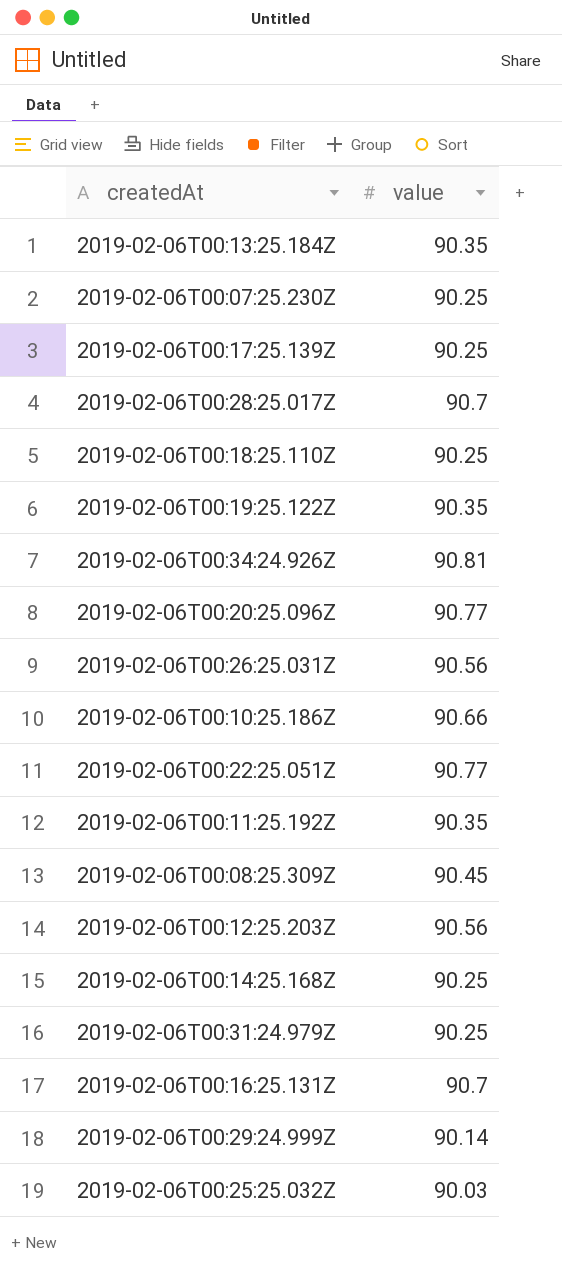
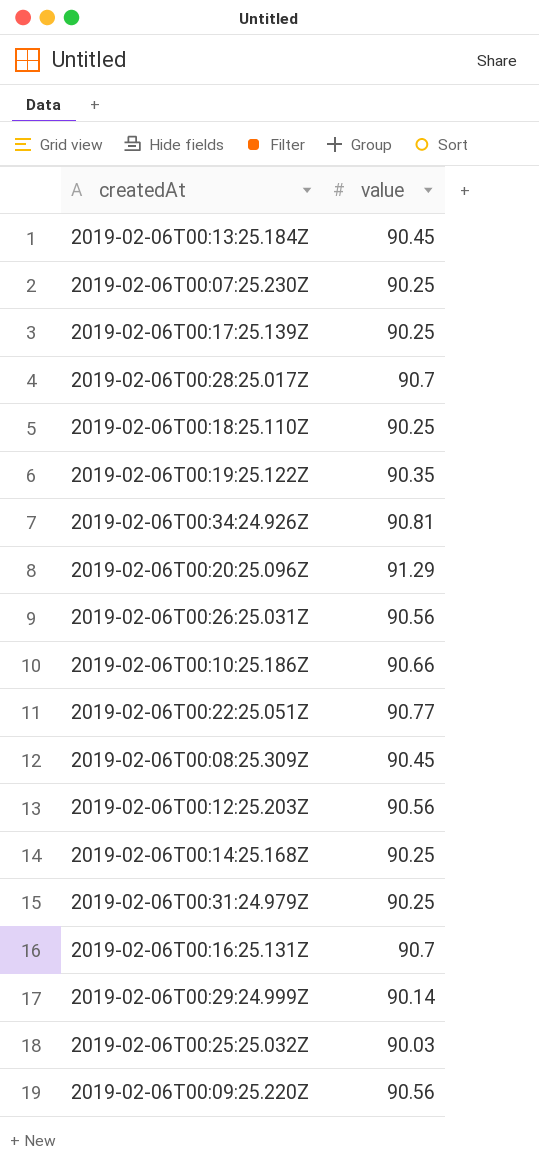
row 2019-02-06T00:11:25.192Z: 90.35 -> none
2019-02-06T00:13:25.184Z | value: 90.35 -> 90.45
2019-02-06T00:20:25.096Z | value: 90.77 -> 91.29
row 2019-02-06T00:09:25.220Z: none -> 90.56

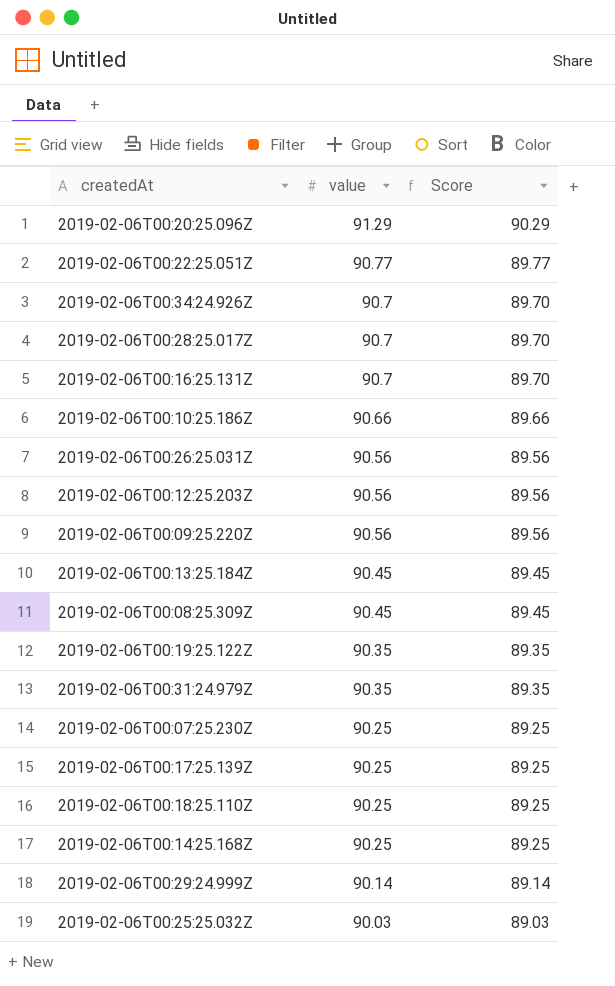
row order: none -> value descending
column Score | formula: none -> [value] - 1
2019-02-06T00:34:24.926Z | value: 90.81 -> 90.7
2019-02-06T00:31:24.979Z | value: 90.25 -> 90.35

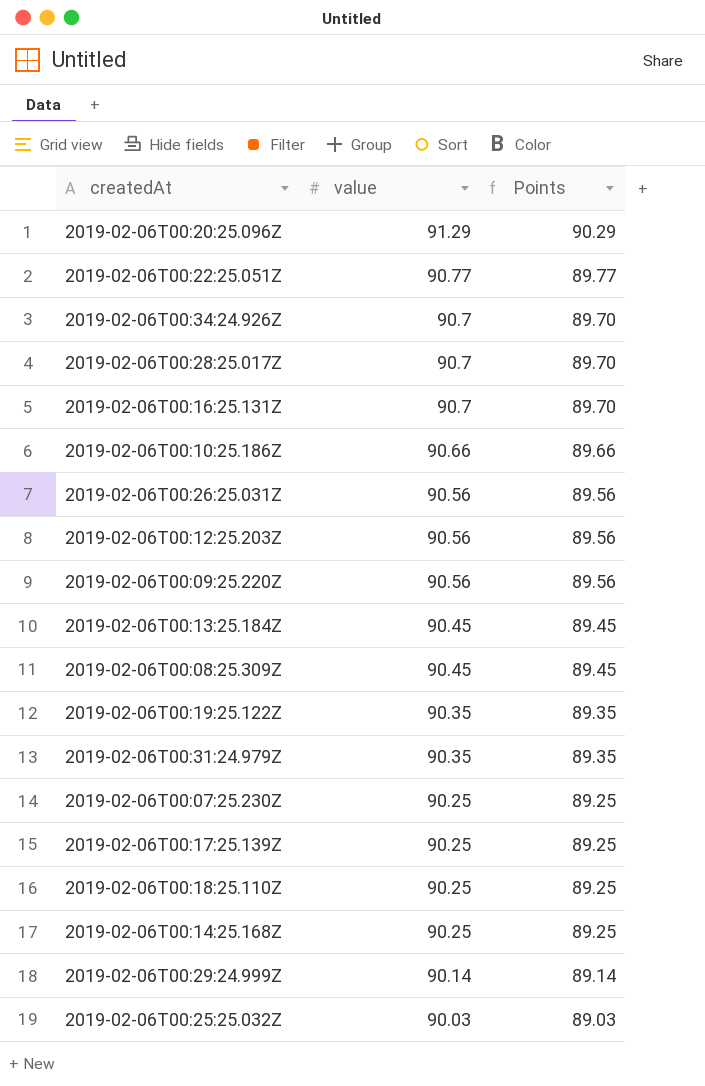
column name: Score -> Points

